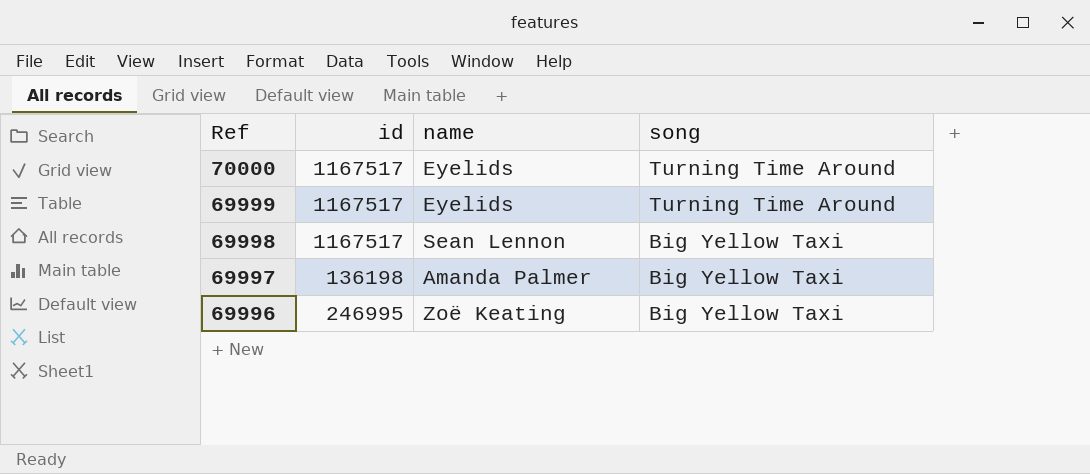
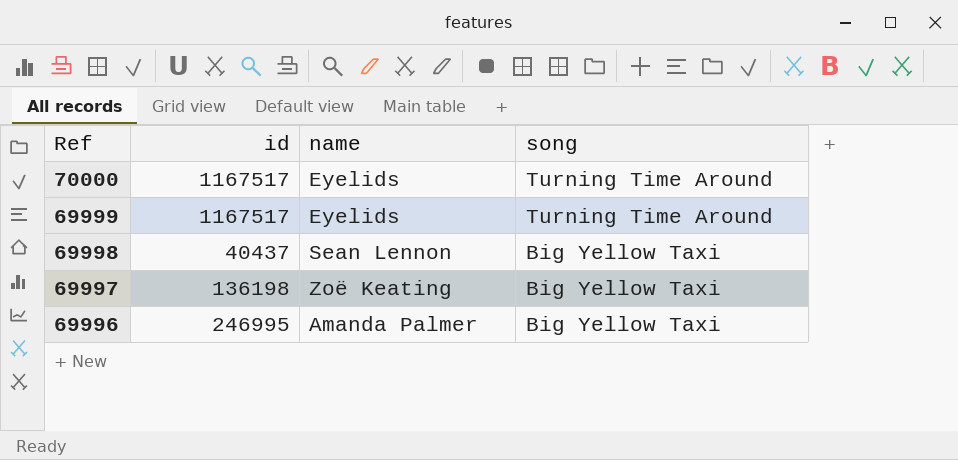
69998 | id: 1167517 -> 40437
69997 | name: Amanda Palmer -> Zoë Keating
69996 | name: Zoë Keating -> Amanda Palmer

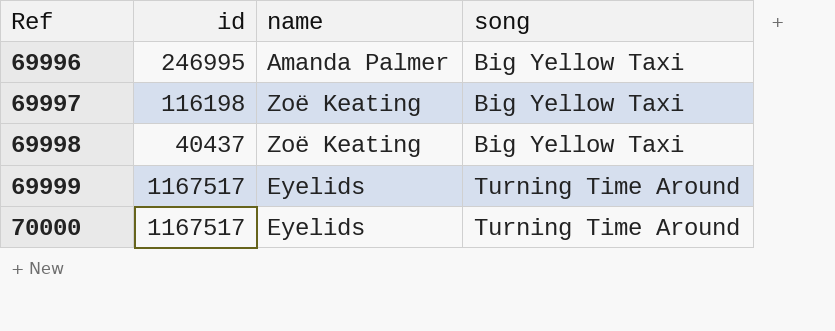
row order: Ref descending -> Ref ascending
69997 | id: 136198 -> 116198
69998 | name: Sean Lennon -> Zoë Keating

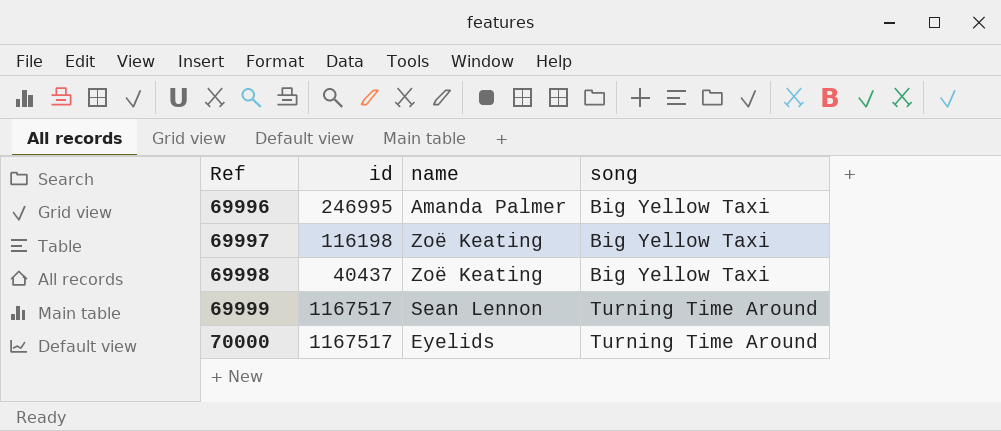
69999 | name: Eyelids -> Sean Lennon

